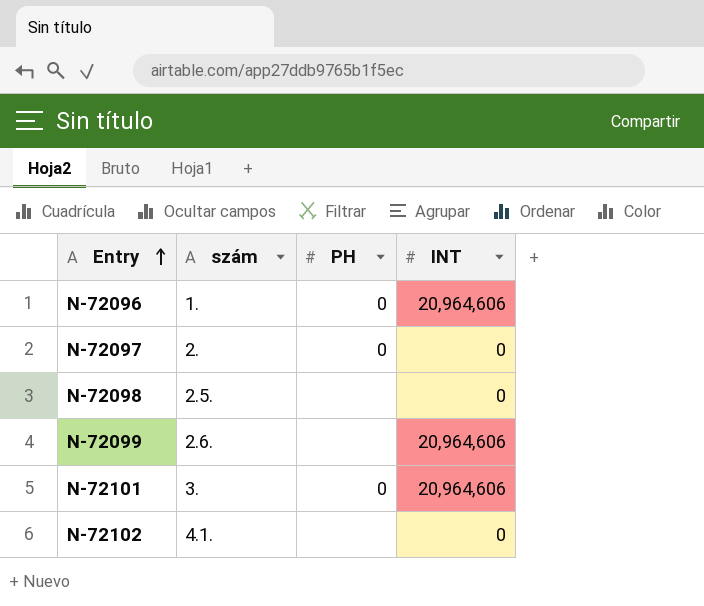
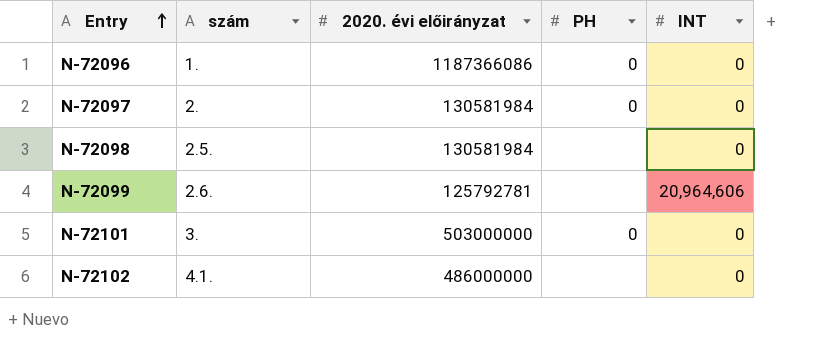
column 2020. évi előirányzat | position: none -> 3
N-72096 | INT: 20,964,606 -> 0
N-72101 | INT: 20,964,606 -> 0

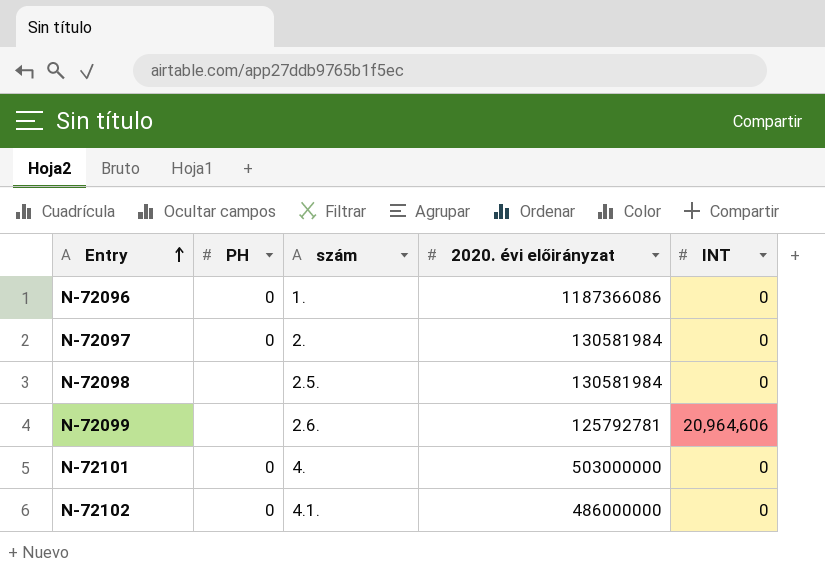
column PH | position: 4 -> 2
N-72101 | szám: 3. -> 4.
N-72102 | PH: none -> 0

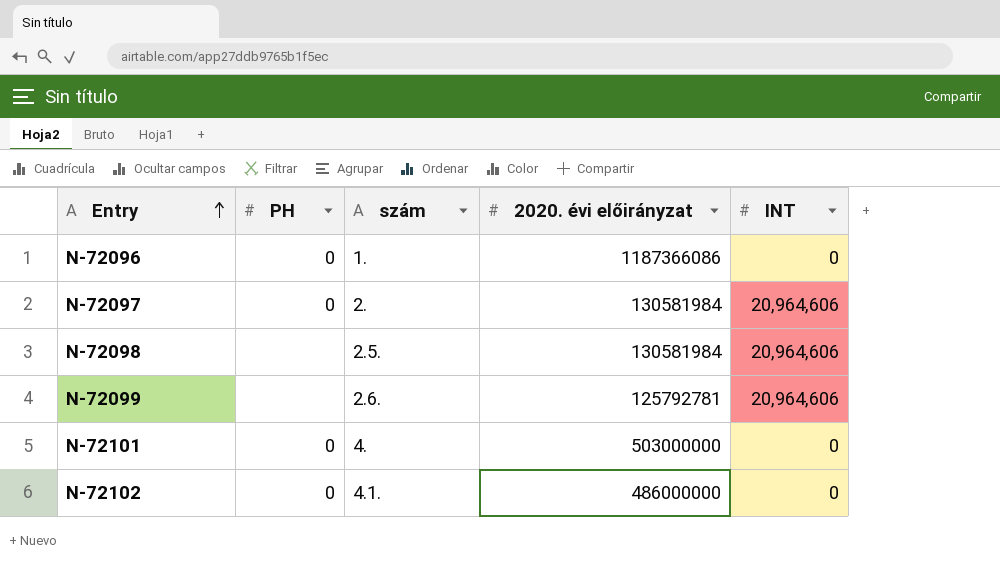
N-72097 | INT: 0 -> 20,964,606
N-72098 | INT: 0 -> 20,964,606

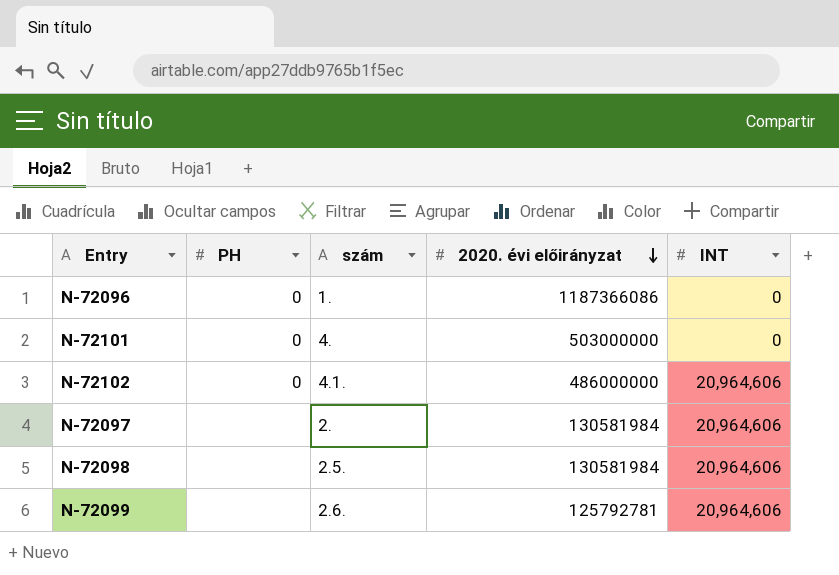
row order: Entry ascending -> 2020. évi előirányzat descending
N-72102 | INT: 0 -> 20,964,606
N-72097 | PH: 0 -> none

